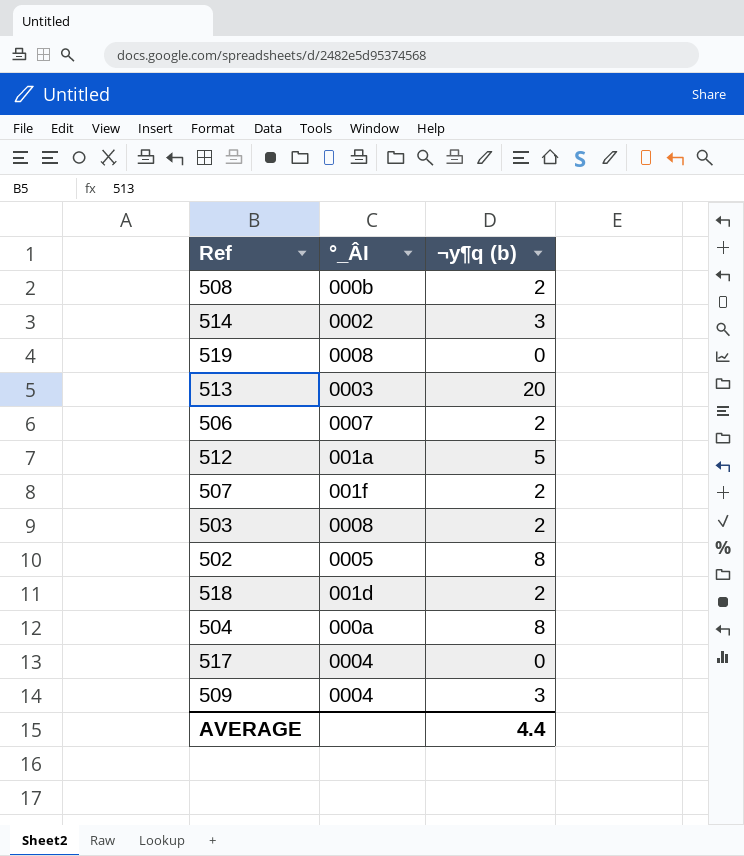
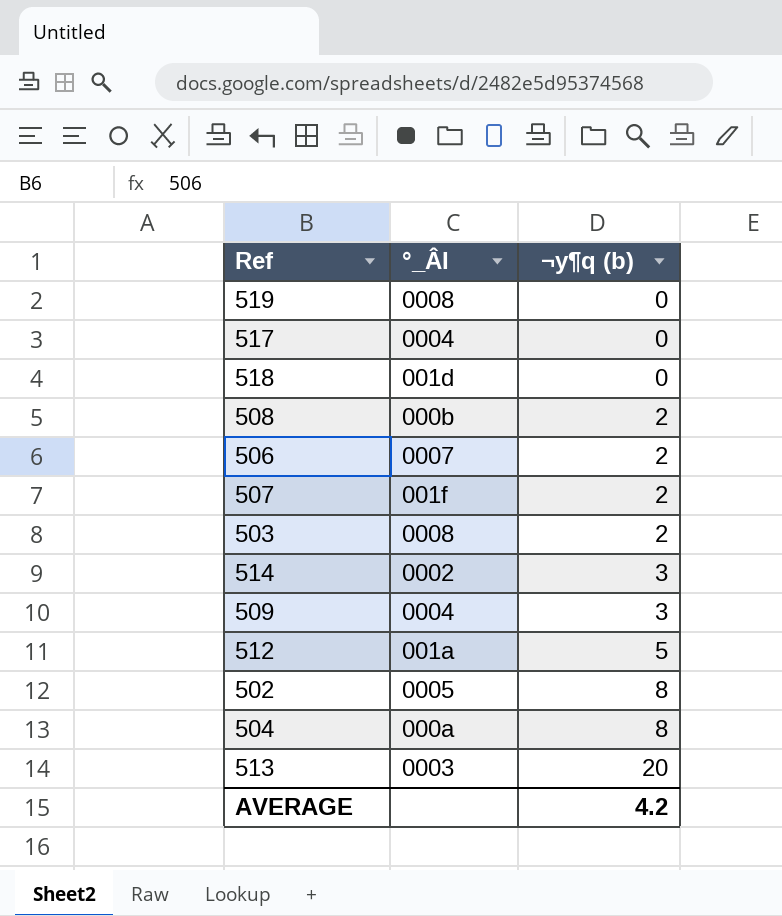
row order: none -> ¬y¶q (b) ascending
518 | ¬y¶q (b): 2 -> 0
AVERAGE | ¬y¶q (b): 4.4 -> 4.2

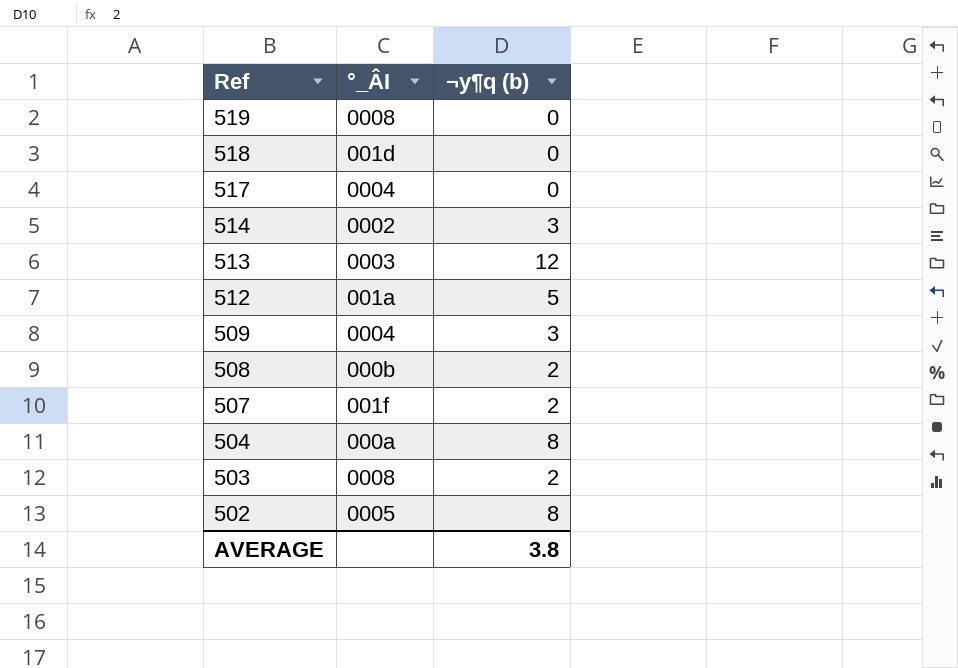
row order: ¬y¶q (b) ascending -> Ref descending
row 506: 0007 | 2 -> none
513 | ¬y¶q (b): 20 -> 12
AVERAGE | ¬y¶q (b): 4.2 -> 3.8

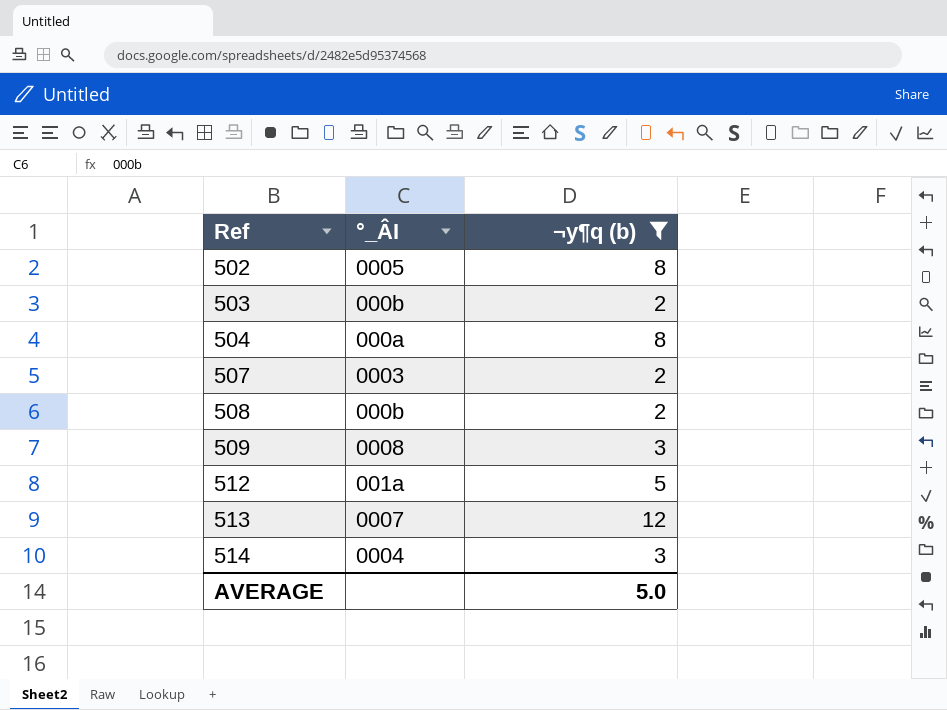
filter: none -> ¬y¶q (b) != 0
row order: Ref descending -> Ref ascending
503 | °_ÂI: 0008 -> 000b
507 | °_ÂI: 001f -> 0003
509 | °_ÂI: 0004 -> 0008
513 | °_ÂI: 0003 -> 0007
514 | °_ÂI: 0002 -> 0004
AVERAGE | ¬y¶q (b): 3.8 -> 5.0

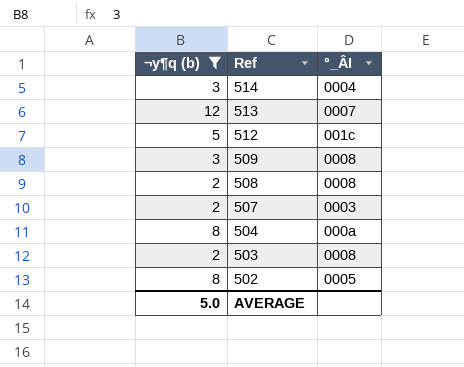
row order: Ref ascending -> Ref descending
column ¬y¶q (b) | position: 3 -> 1
512 | °_ÂI: 001a -> 001c
508 | °_ÂI: 000b -> 0008
503 | °_ÂI: 000b -> 0008

